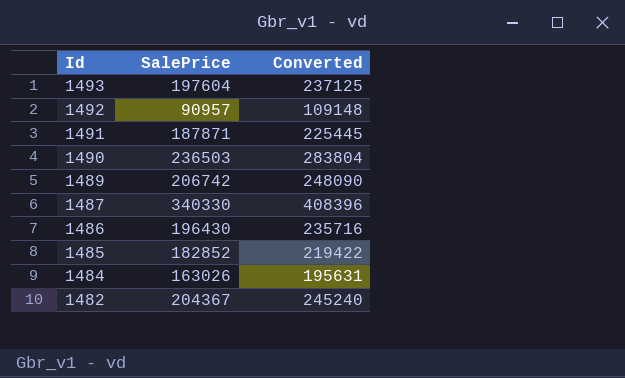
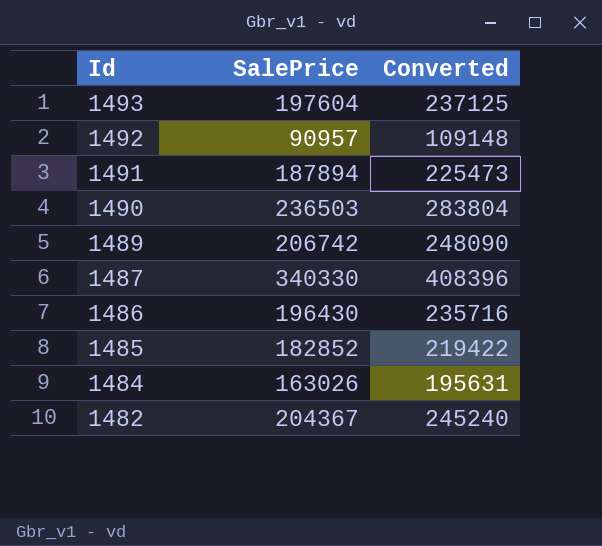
1491 | SalePrice: 187871 -> 187894
1491 | Converted: 225445 -> 225473

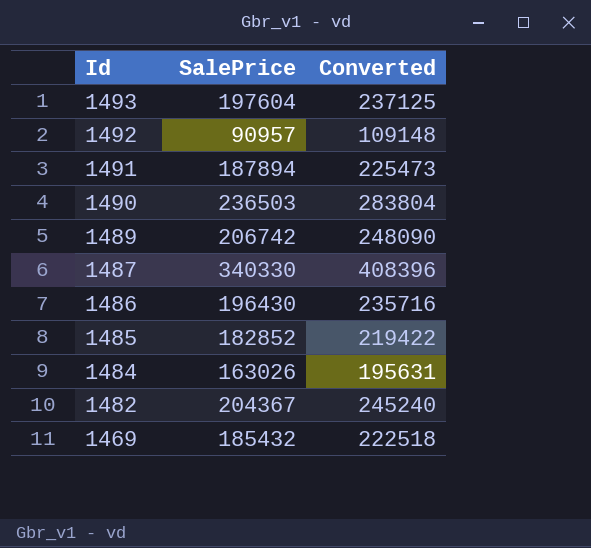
row 1469: none -> 185432 | 222518

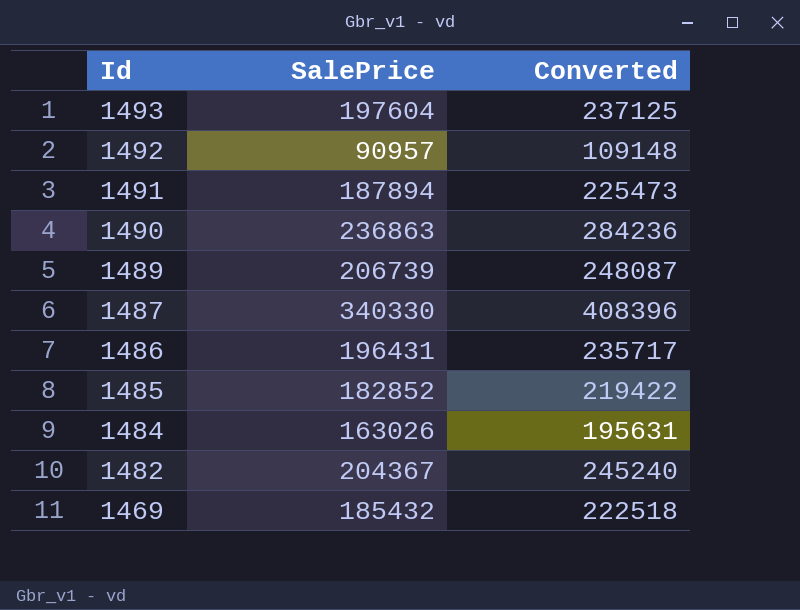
1490 | SalePrice: 236503 -> 236863
1490 | Converted: 283804 -> 284236
1489 | SalePrice: 206742 -> 206739
1489 | Converted: 248090 -> 248087
1486 | SalePrice: 196430 -> 196431
1486 | Converted: 235716 -> 235717

